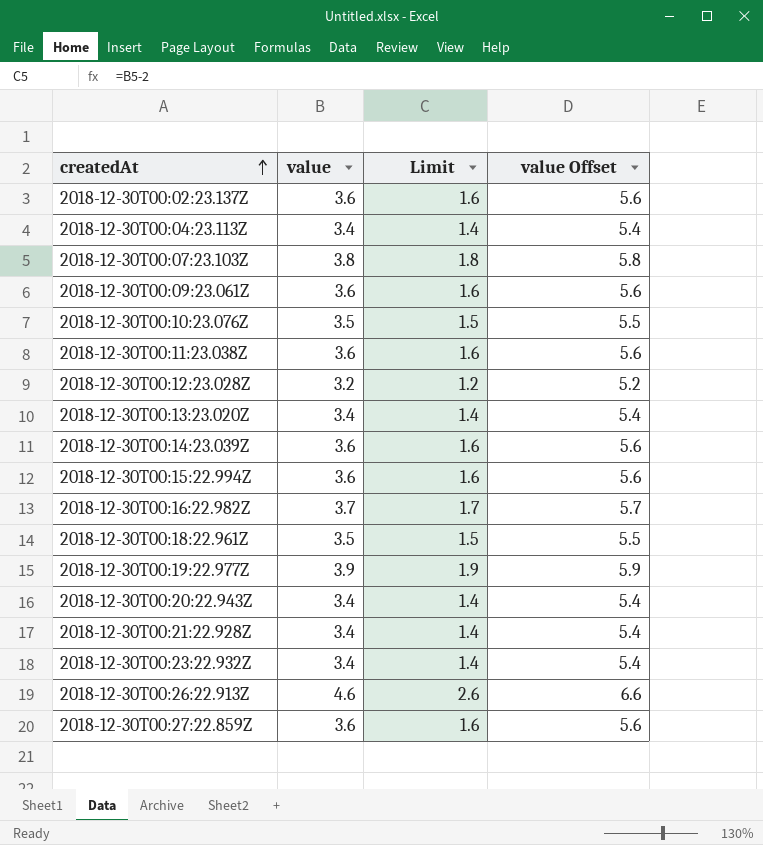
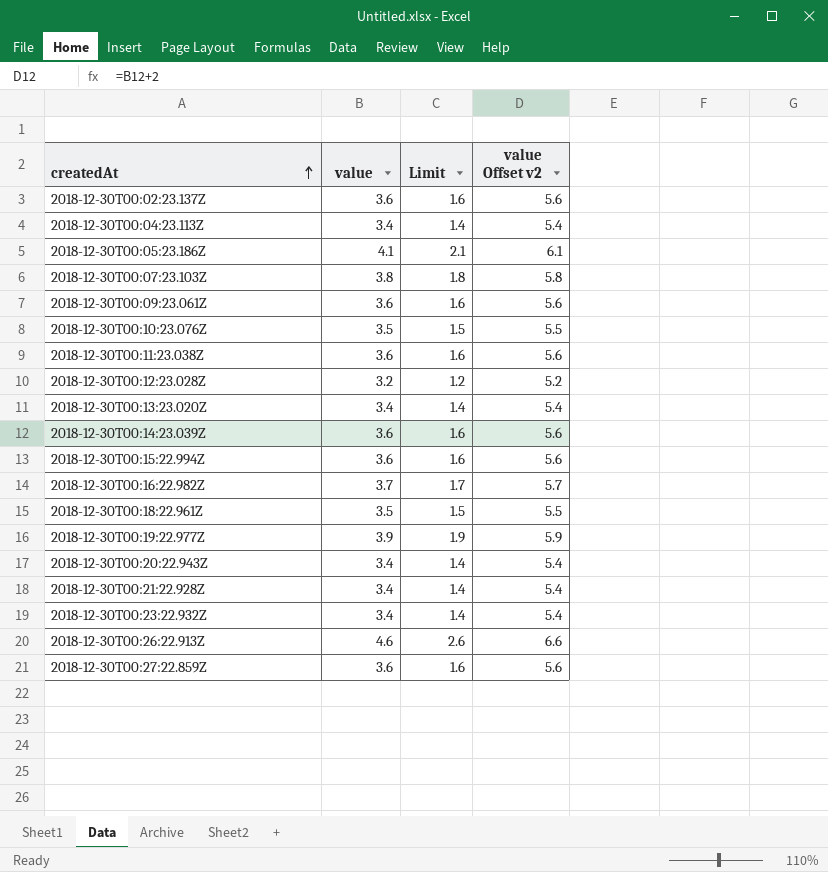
column name: value Offset -> value Offset v2
row 2018-12-30T00:05:23.186Z: none -> 4.1 | 2.1 | 6.1

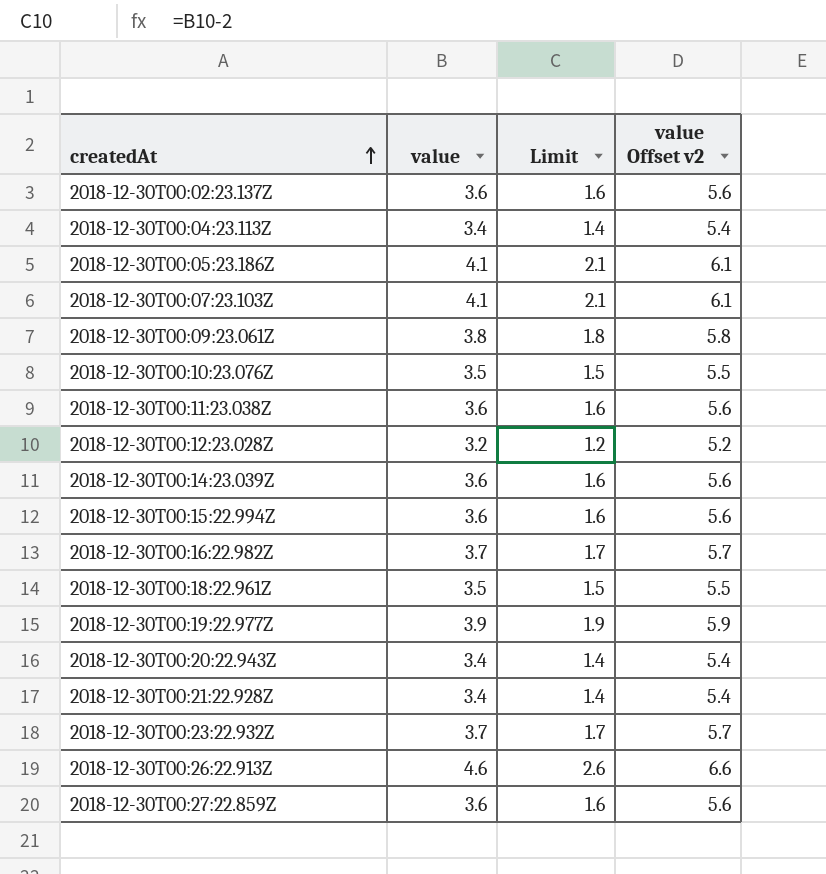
row 2018-12-30T00:13:23.020Z: 3.4 | 1.4 | 5.4 -> none
2018-12-30T00:07:23.103Z | value: 3.8 -> 4.1
2018-12-30T00:07:23.103Z | Limit: 1.8 -> 2.1
2018-12-30T00:07:23.103Z | value Offset v2: 5.8 -> 6.1
2018-12-30T00:09:23.061Z | value: 3.6 -> 3.8
2018-12-30T00:09:23.061Z | Limit: 1.6 -> 1.8
2018-12-30T00:09:23.061Z | value Offset v2: 5.6 -> 5.8
2018-12-30T00:23:22.932Z | value: 3.4 -> 3.7
2018-12-30T00:23:22.932Z | Limit: 1.4 -> 1.7
2018-12-30T00:23:22.932Z | value Offset v2: 5.4 -> 5.7

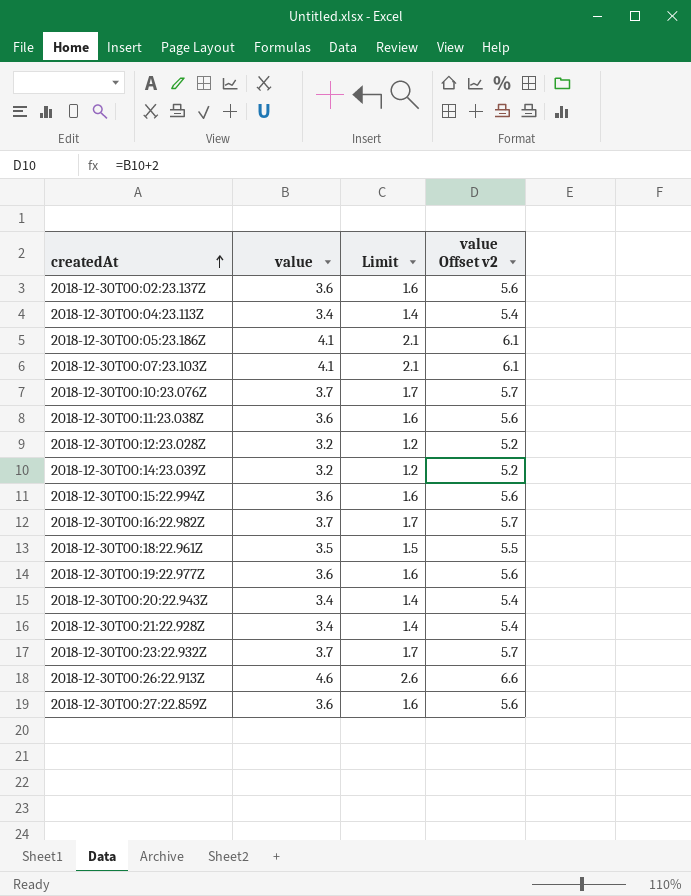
row 2018-12-30T00:09:23.061Z: 3.8 | 1.8 | 5.8 -> none
2018-12-30T00:10:23.076Z | value: 3.5 -> 3.7
2018-12-30T00:10:23.076Z | Limit: 1.5 -> 1.7
2018-12-30T00:10:23.076Z | value Offset v2: 5.5 -> 5.7
2018-12-30T00:14:23.039Z | value: 3.6 -> 3.2
2018-12-30T00:14:23.039Z | Limit: 1.6 -> 1.2
2018-12-30T00:14:23.039Z | value Offset v2: 5.6 -> 5.2
2018-12-30T00:19:22.977Z | value: 3.9 -> 3.6
2018-12-30T00:19:22.977Z | Limit: 1.9 -> 1.6
2018-12-30T00:19:22.977Z | value Offset v2: 5.9 -> 5.6

